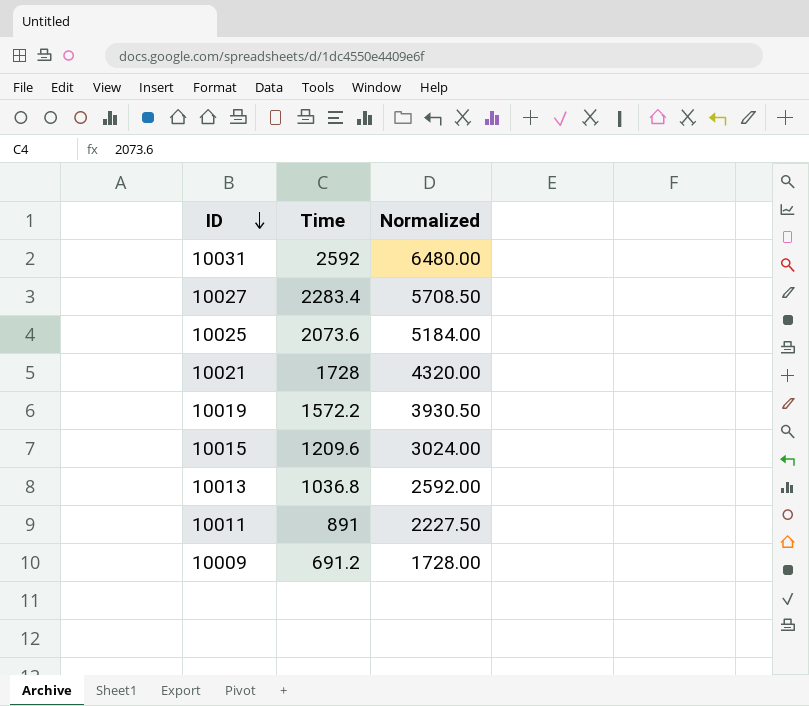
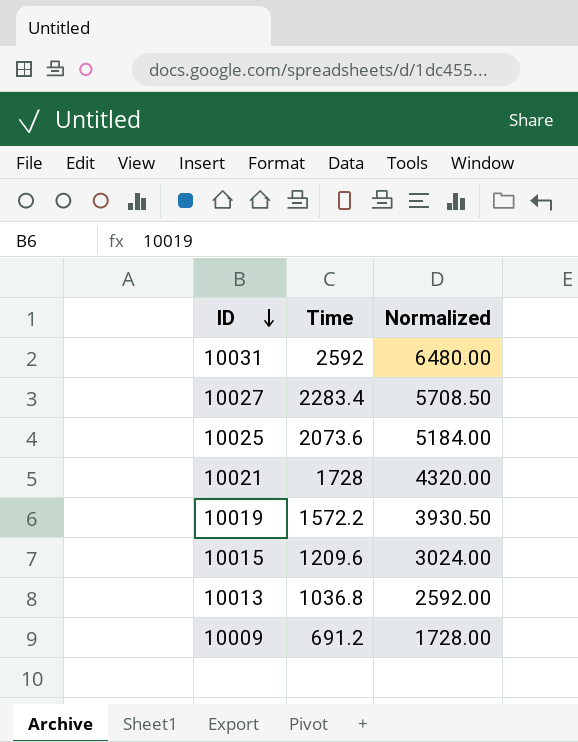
row 10011: 891 | 2227.50 -> none

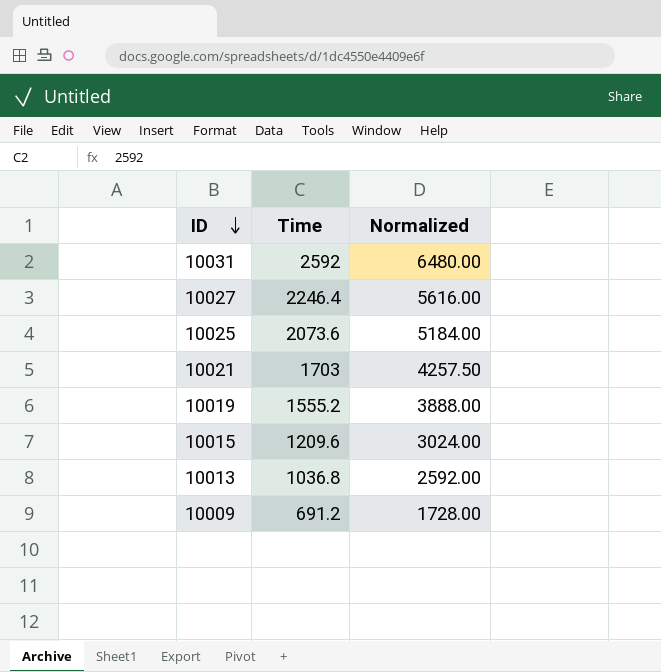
10027 | Time: 2283.4 -> 2246.4
10027 | Normalized: 5708.50 -> 5616.00
10021 | Time: 1728 -> 1703
10021 | Normalized: 4320.00 -> 4257.50
10019 | Time: 1572.2 -> 1555.2
10019 | Normalized: 3930.50 -> 3888.00

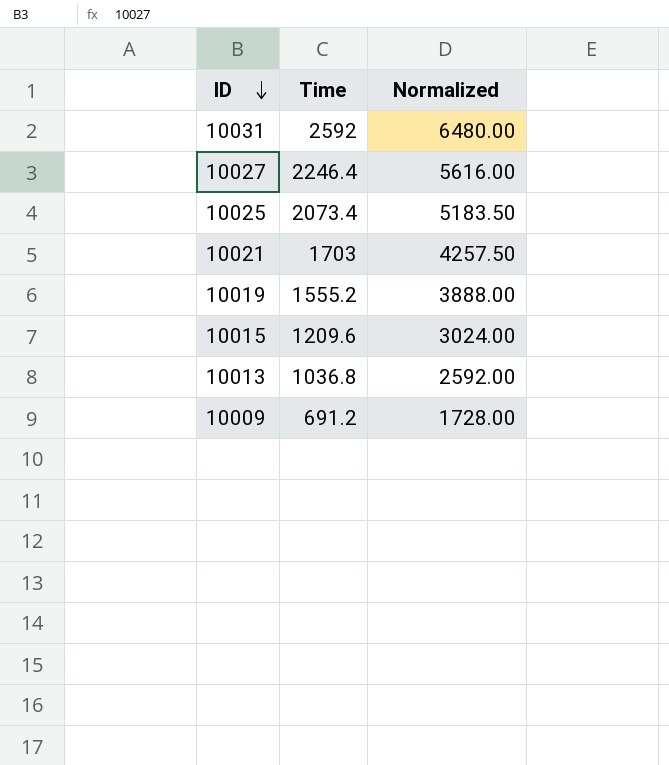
10025 | Time: 2073.6 -> 2073.4
10025 | Normalized: 5184.00 -> 5183.50

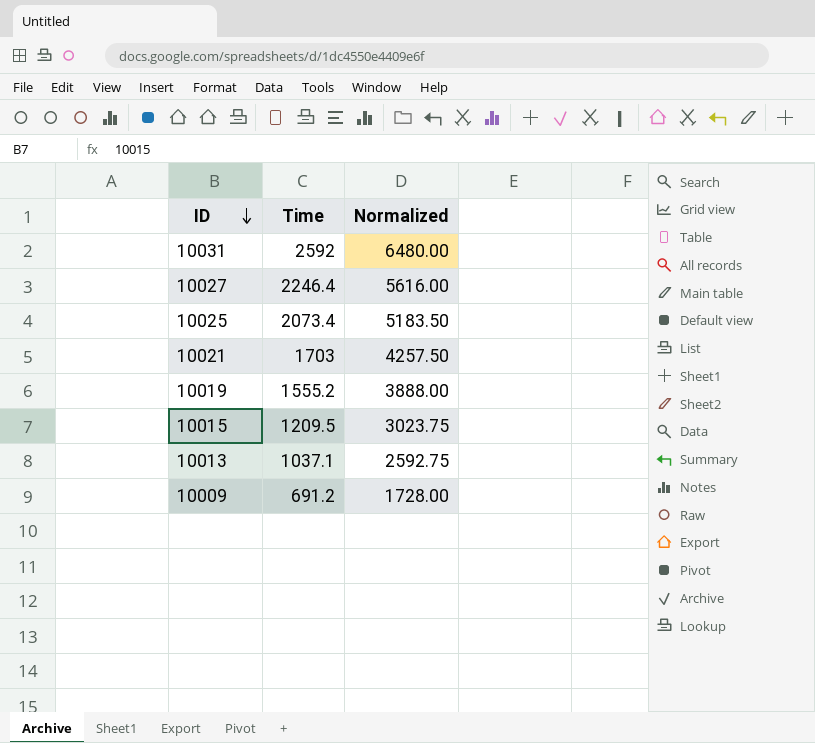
10015 | Time: 1209.6 -> 1209.5
10015 | Normalized: 3024.00 -> 3023.75
10013 | Time: 1036.8 -> 1037.1
10013 | Normalized: 2592.00 -> 2592.75

